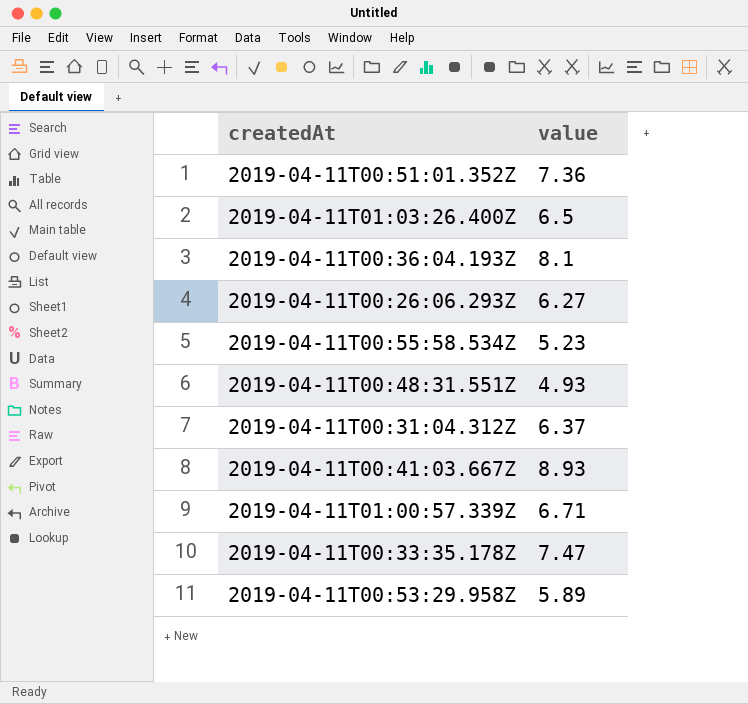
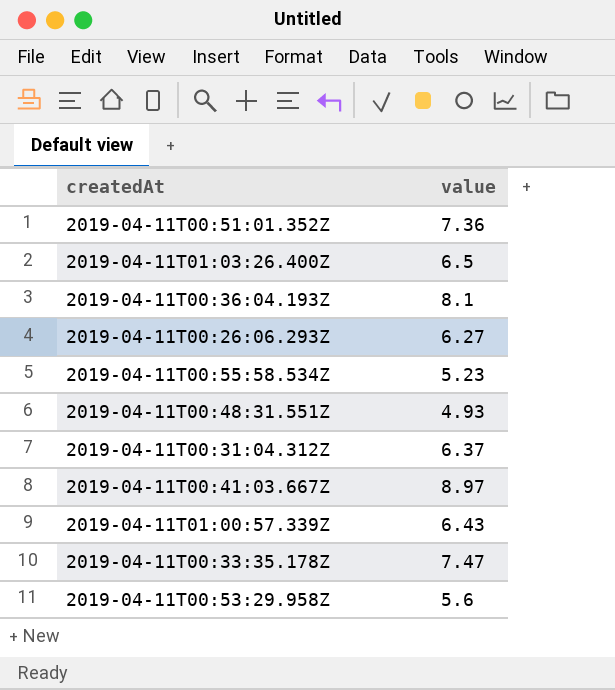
2019-04-11T00:41:03.667Z | value: 8.93 -> 8.97
2019-04-11T01:00:57.339Z | value: 6.71 -> 6.43
2019-04-11T00:53:29.958Z | value: 5.89 -> 5.6

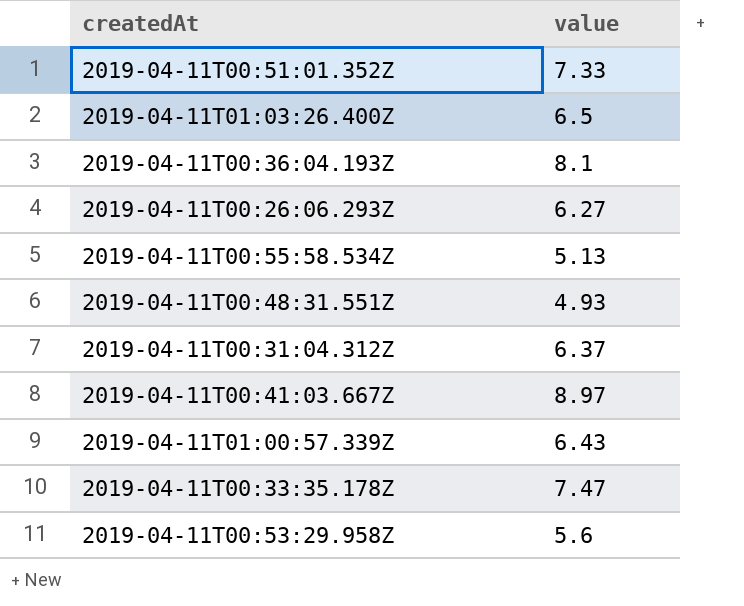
2019-04-11T00:51:01.352Z | value: 7.36 -> 7.33
2019-04-11T00:55:58.534Z | value: 5.23 -> 5.13

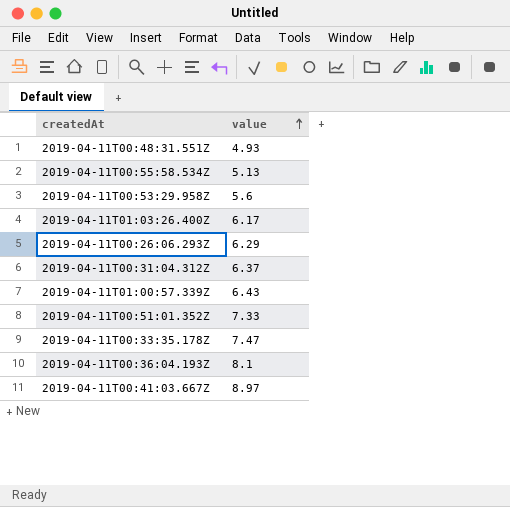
row order: none -> value ascending
2019-04-11T01:03:26.400Z | value: 6.5 -> 6.17
2019-04-11T00:26:06.293Z | value: 6.27 -> 6.29

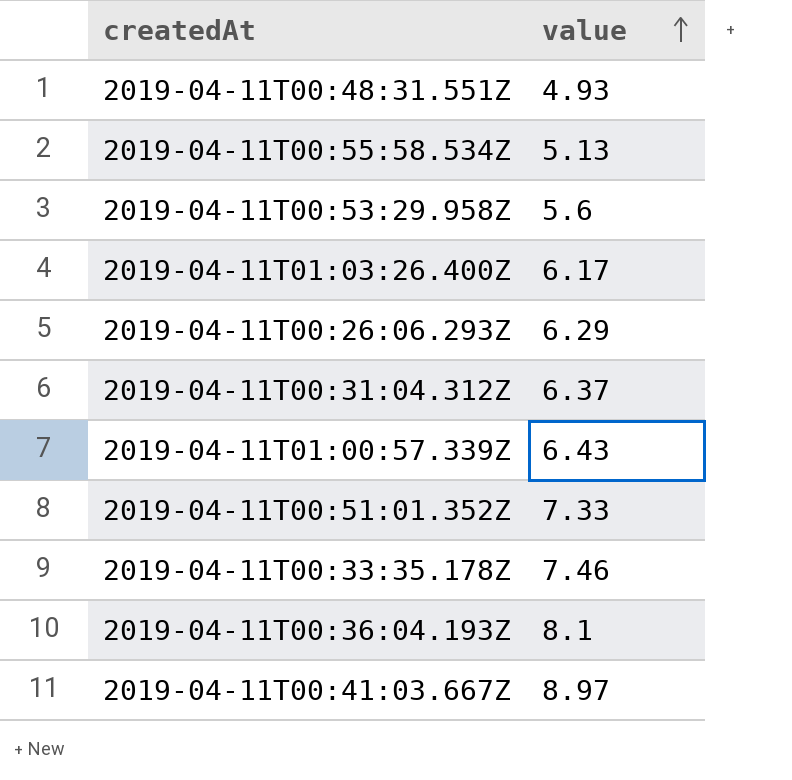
2019-04-11T00:33:35.178Z | value: 7.47 -> 7.46

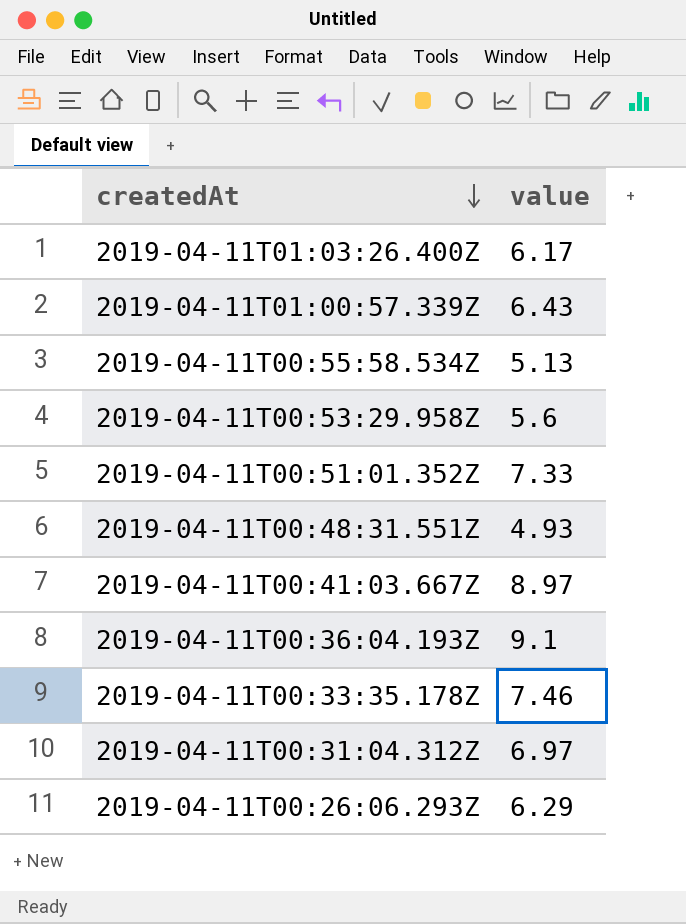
row order: value ascending -> createdAt descending
2019-04-11T00:36:04.193Z | value: 8.1 -> 9.1
2019-04-11T00:31:04.312Z | value: 6.37 -> 6.97

